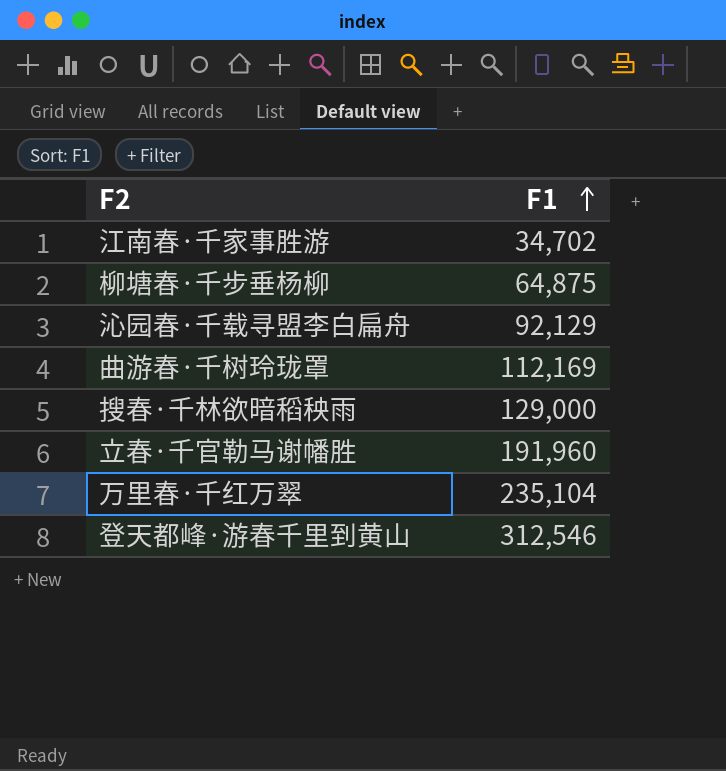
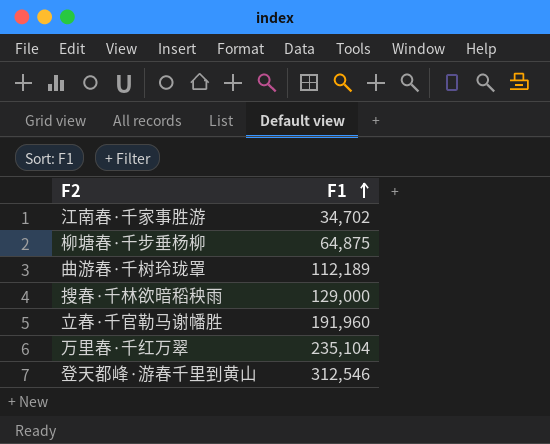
row 沁园春·千载寻盟李白扁舟: 92,129 -> none
曲游春·千树玲珑罩 | F1: 112,169 -> 112,189

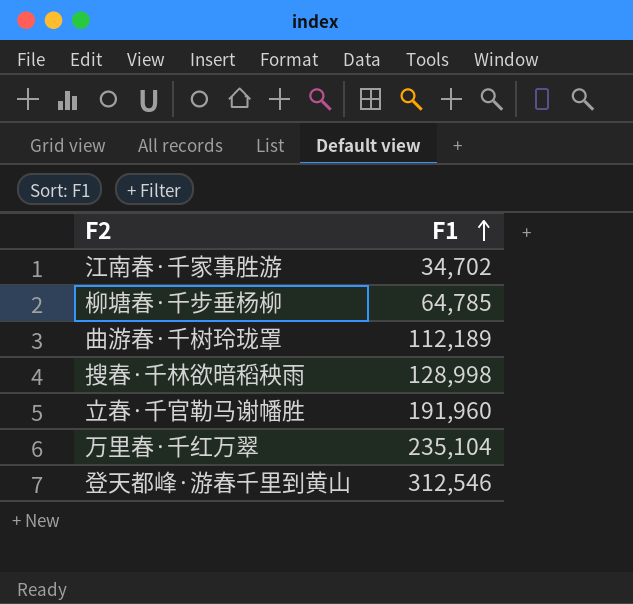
柳塘春·千步垂杨柳 | F1: 64,875 -> 64,785
搜春·千林欲暗稻秧雨 | F1: 129,000 -> 128,998

